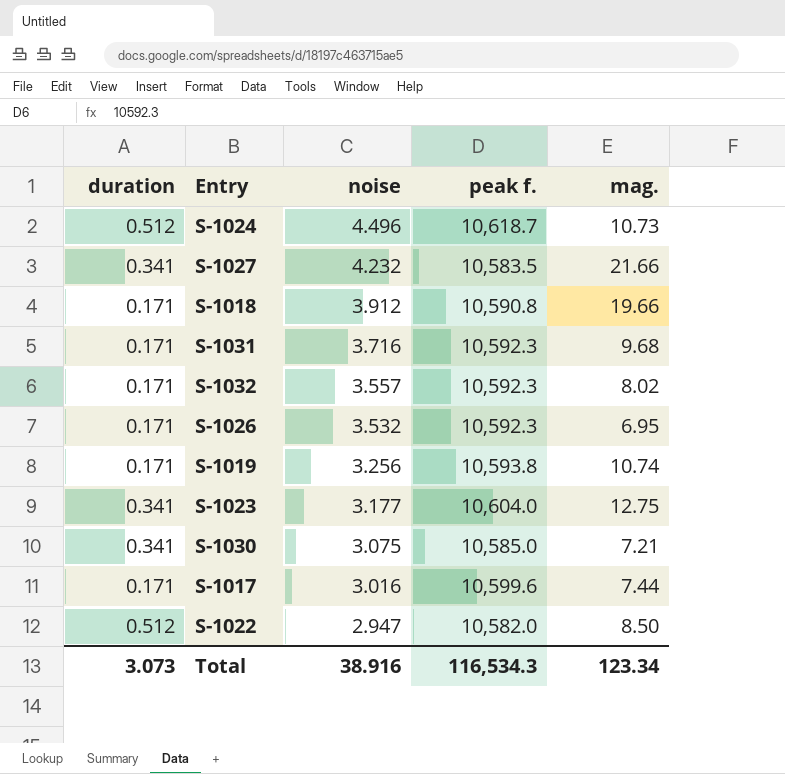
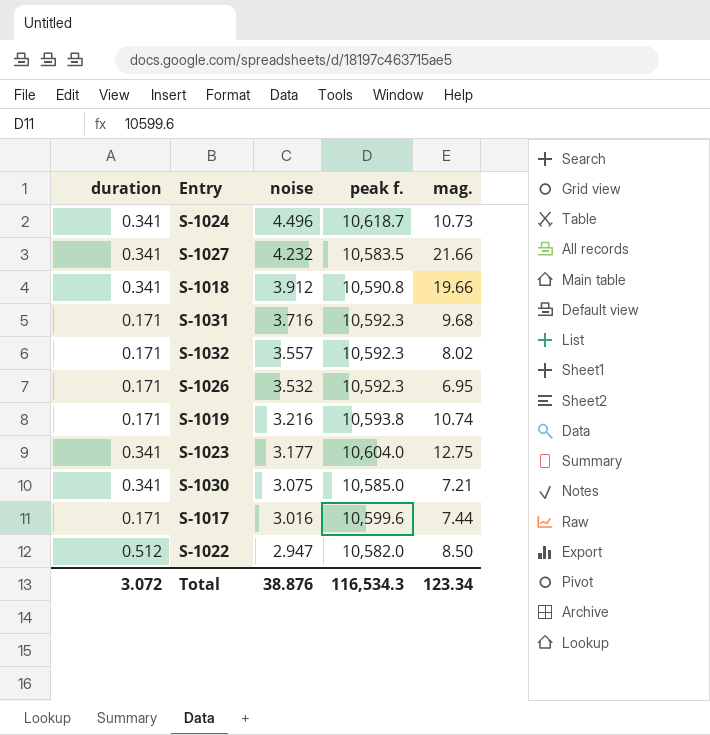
S-1024 | duration: 0.512 -> 0.341
S-1018 | duration: 0.171 -> 0.341
S-1019 | noise: 3.256 -> 3.216
Total | duration: 3.073 -> 3.072
Total | noise: 38.916 -> 38.876

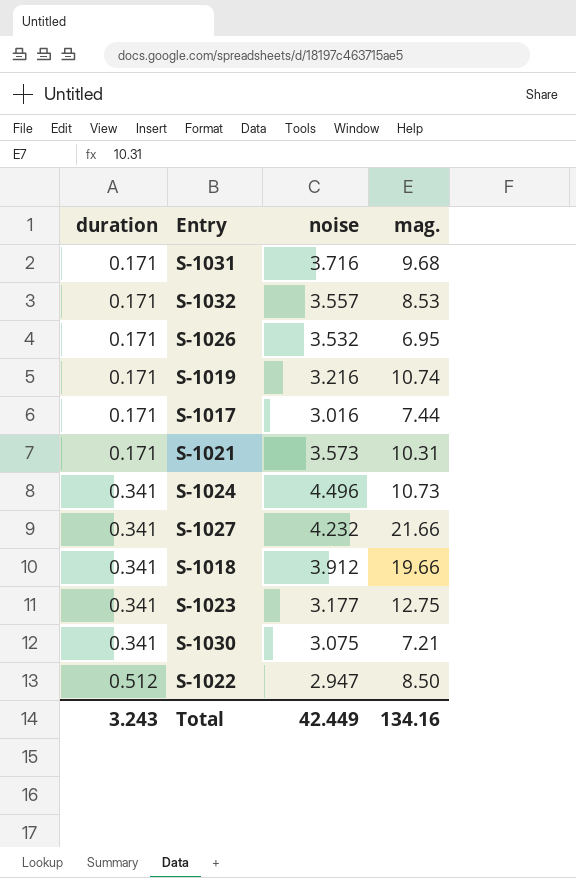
row order: noise descending -> duration ascending
column peak f. | position: 4 -> none
S-1032 | mag.: 8.02 -> 8.53
row S-1021: none -> 0.171 | 3.573 | 10.31
Total | duration: 3.072 -> 3.243
Total | noise: 38.876 -> 42.449
Total | mag.: 123.34 -> 134.16

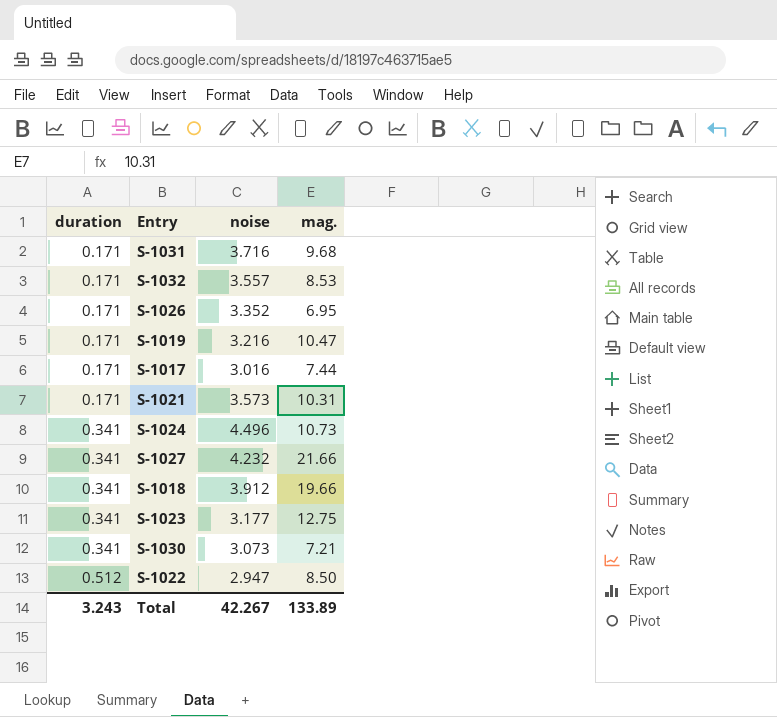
S-1026 | noise: 3.532 -> 3.352
S-1019 | mag.: 10.74 -> 10.47
S-1030 | noise: 3.075 -> 3.073
Total | noise: 42.449 -> 42.267
Total | mag.: 134.16 -> 133.89

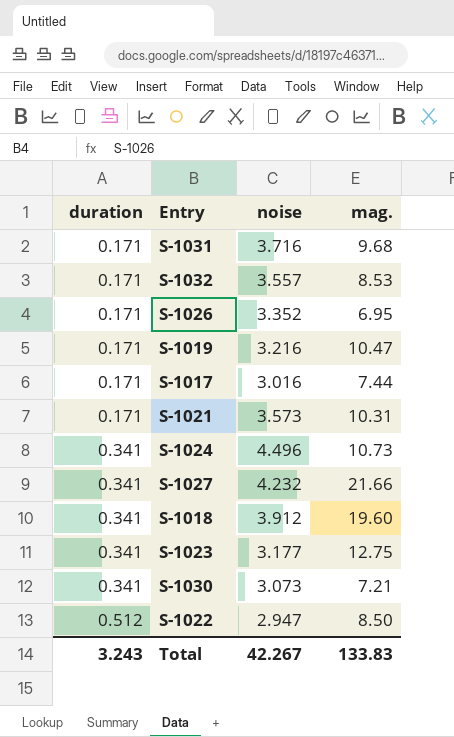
S-1018 | mag.: 19.66 -> 19.60
Total | mag.: 133.89 -> 133.83

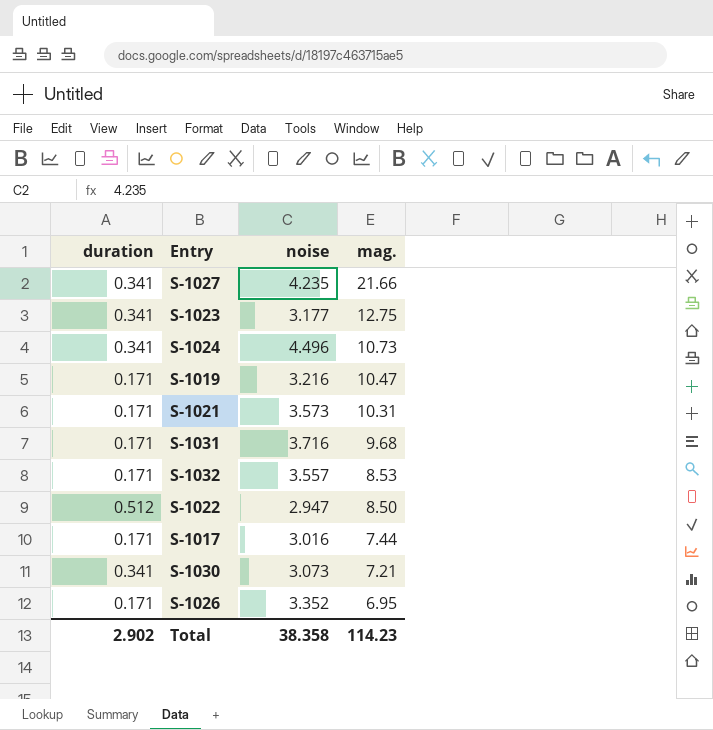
row order: duration ascending -> mag. descending
row S-1018: 0.341 | 3.912 | 19.60 -> none
S-1027 | noise: 4.232 -> 4.235
Total | duration: 3.243 -> 2.902
Total | noise: 42.267 -> 38.358
Total | mag.: 133.83 -> 114.23

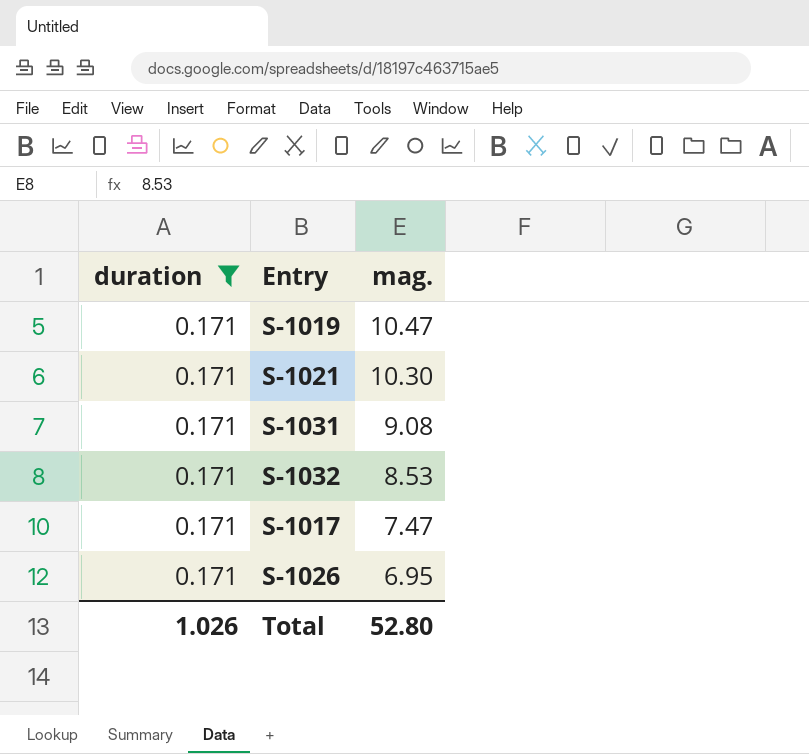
filter: none -> duration = 0.171
column noise | position: 3 -> none
S-1021 | mag.: 10.31 -> 10.30
S-1031 | mag.: 9.68 -> 9.08
S-1017 | mag.: 7.44 -> 7.47
Total | duration: 2.902 -> 1.026
Total | mag.: 114.23 -> 52.80

